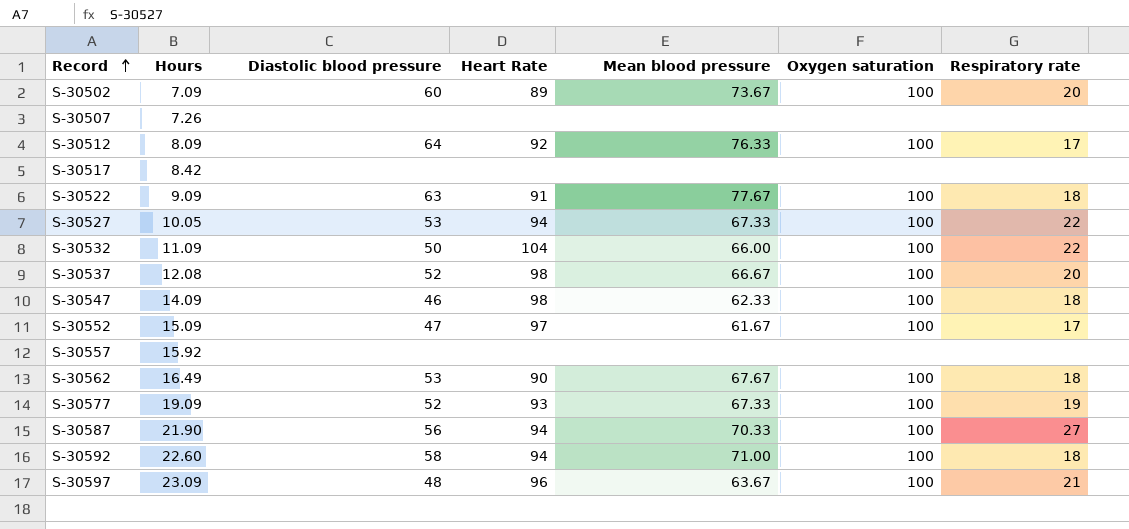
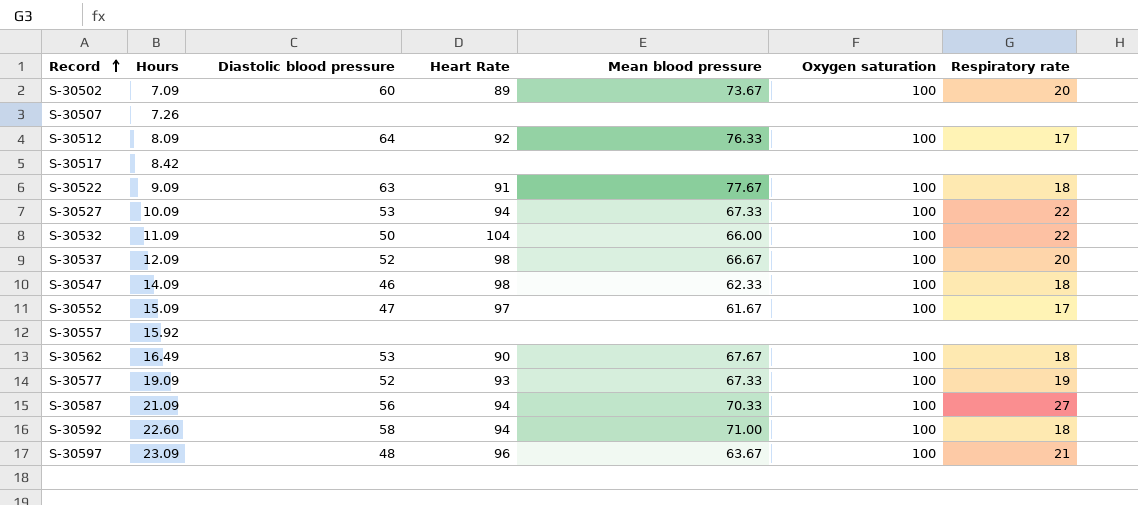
S-30527 | Hours: 10.05 -> 10.09
S-30537 | Hours: 12.08 -> 12.09
S-30587 | Hours: 21.90 -> 21.09

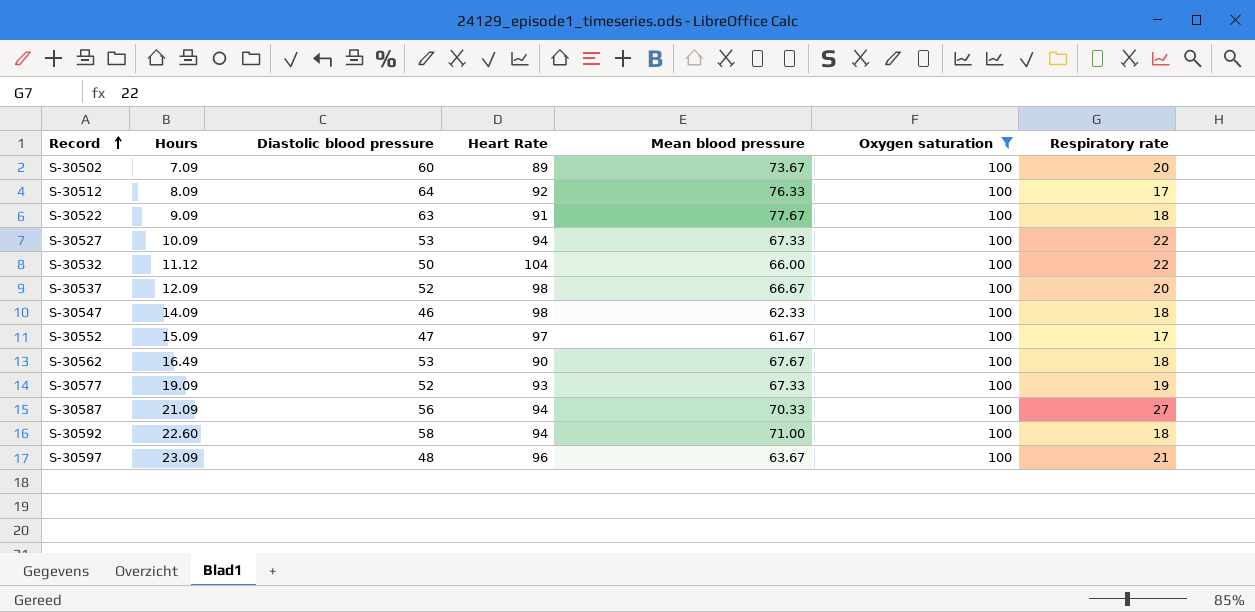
filter: none -> Oxygen saturation = 100
S-30532 | Hours: 11.09 -> 11.12

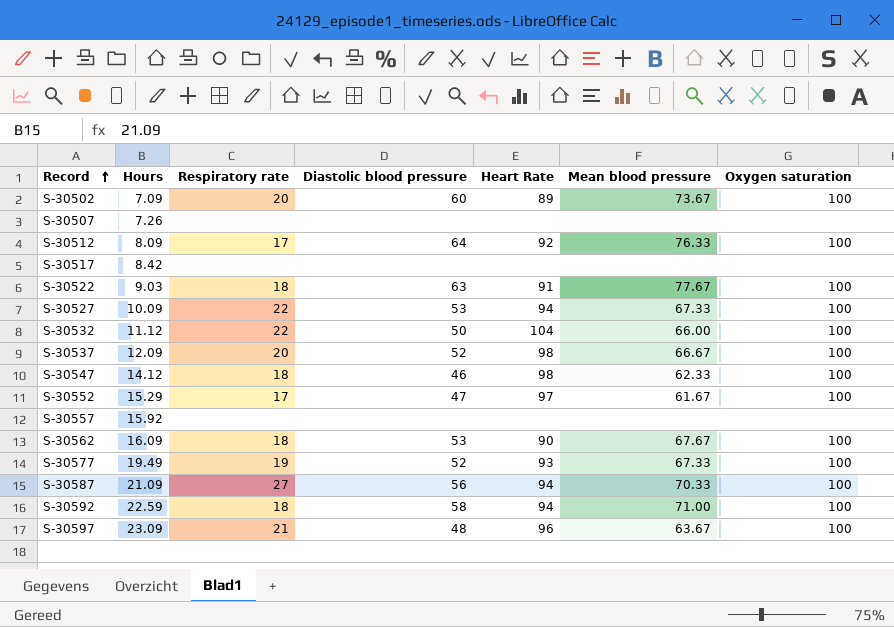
filter: Oxygen saturation = 100 -> none
column Respiratory rate | position: 7 -> 3
S-30522 | Hours: 9.09 -> 9.03
S-30547 | Hours: 14.09 -> 14.12
S-30552 | Hours: 15.09 -> 15.29
S-30562 | Hours: 16.49 -> 16.09
S-30577 | Hours: 19.09 -> 19.49
S-30592 | Hours: 22.60 -> 22.59

